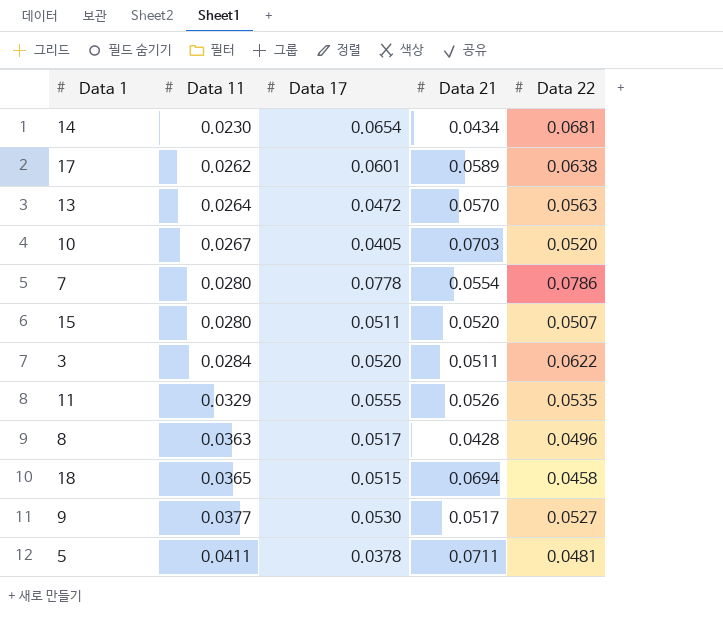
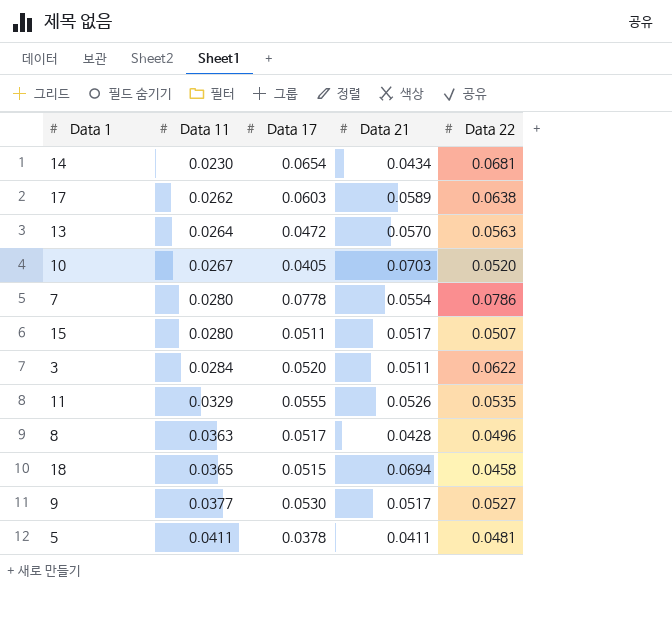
17 | Data 17: 0.0601 -> 0.0603
15 | Data 21: 0.0520 -> 0.0517
5 | Data 21: 0.0711 -> 0.0411

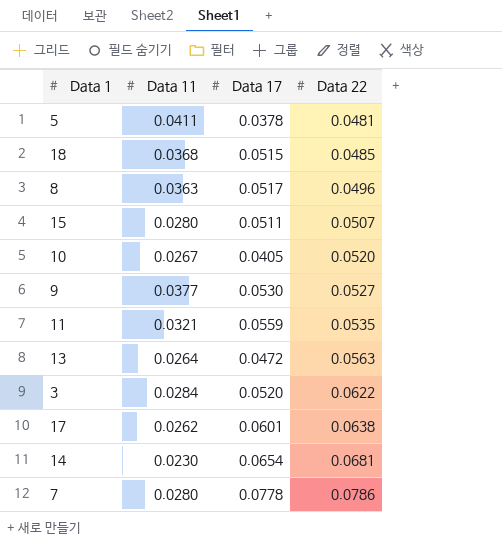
row order: Data 11 ascending -> Data 22 ascending
column Data 21 | position: 4 -> none
18 | Data 11: 0.0365 -> 0.0368
18 | Data 22: 0.0458 -> 0.0485
11 | Data 11: 0.0329 -> 0.0321
11 | Data 17: 0.0555 -> 0.0559
17 | Data 17: 0.0603 -> 0.0601

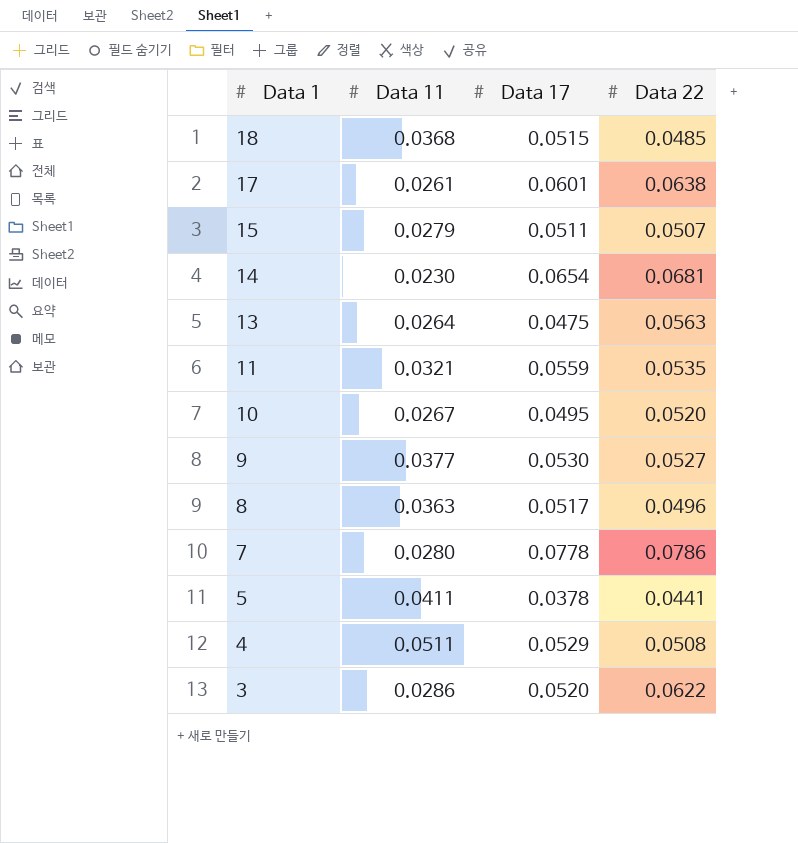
row order: Data 22 ascending -> Data 1 descending
17 | Data 11: 0.0262 -> 0.0261
15 | Data 11: 0.0280 -> 0.0279
13 | Data 17: 0.0472 -> 0.0475
10 | Data 17: 0.0405 -> 0.0495
5 | Data 22: 0.0481 -> 0.0441
row 4: none -> 0.0511 | 0.0529 | 0.0508
3 | Data 11: 0.0284 -> 0.0286

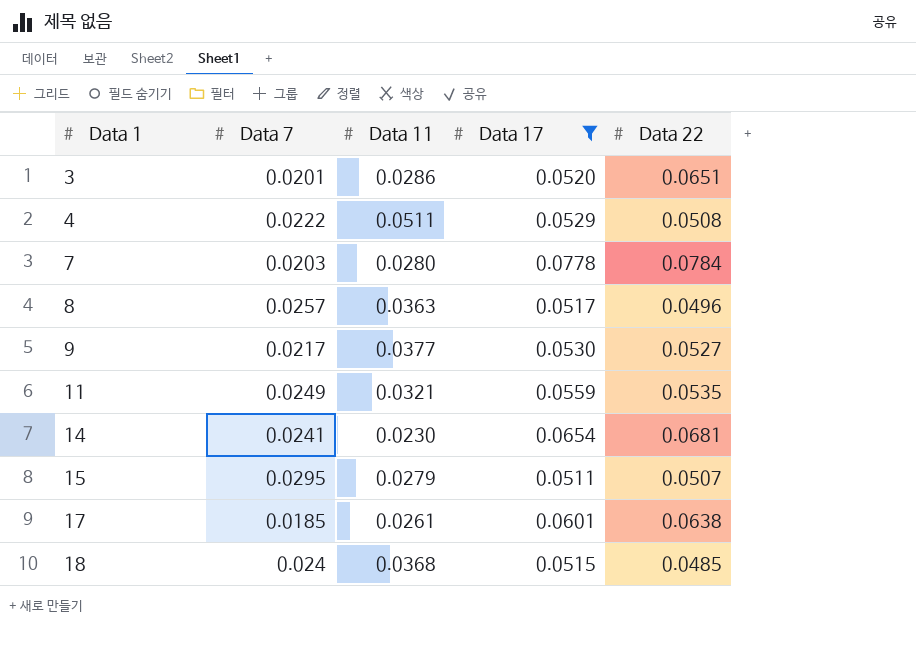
filter: none -> Data 17 >= 0.0511
row order: Data 1 descending -> Data 1 ascending
column Data 7 | position: none -> 2
3 | Data 22: 0.0622 -> 0.0651
7 | Data 22: 0.0786 -> 0.0784

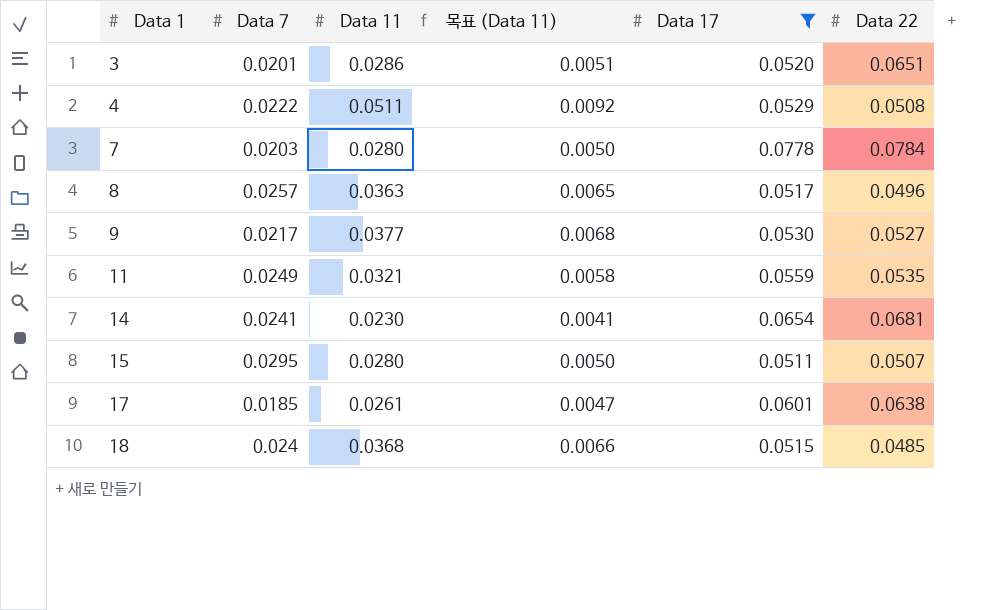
column 목표 (Data 11) | formula: none -> [Data 11] * 0.18
15 | Data 11: 0.0279 -> 0.0280

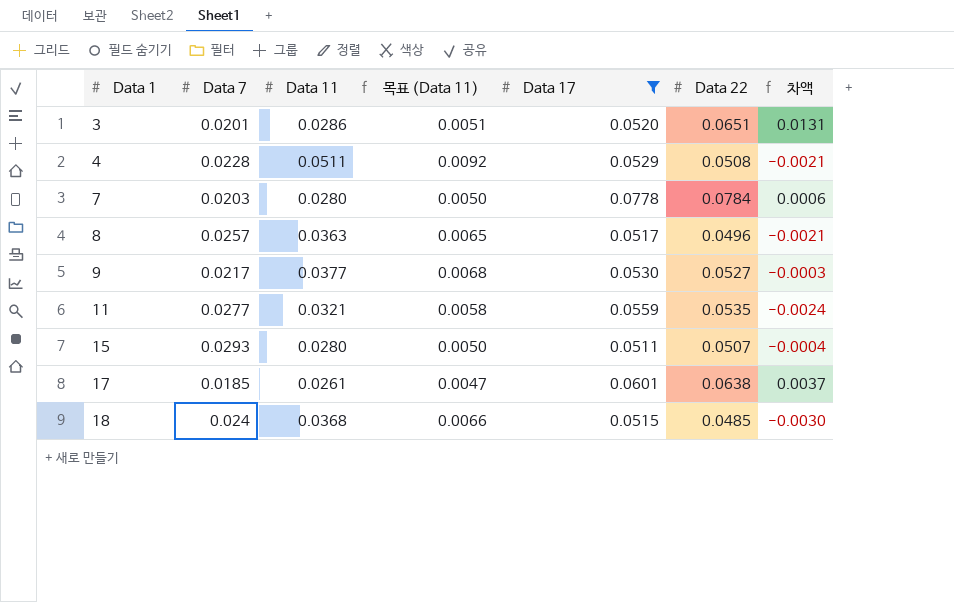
column 차액 | formula: none -> [Data 22] - [Data 17]
row 14: 0.0241 | 0.0230 | 0.0041 | 0.0654 | 0.0681 -> none
4 | Data 7: 0.0222 -> 0.0228
11 | Data 7: 0.0249 -> 0.0277
15 | Data 7: 0.0295 -> 0.0293

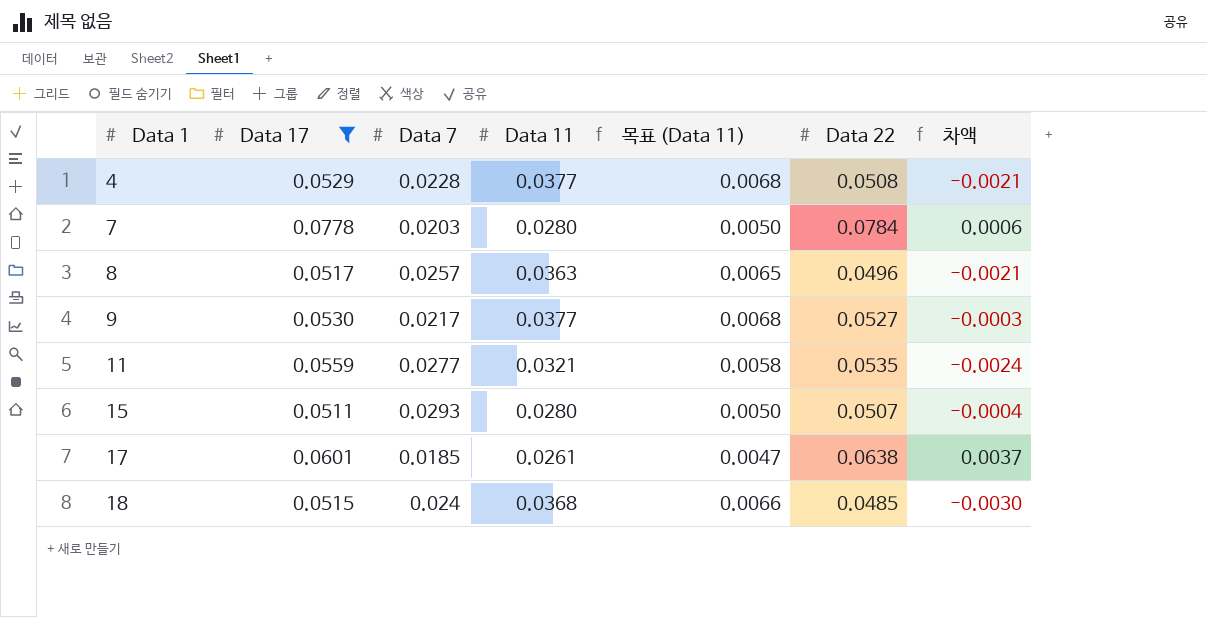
column Data 17 | position: 5 -> 2
row 3: 0.0201 | 0.0286 | 0.0051 | 0.0520 | 0.0651 | 0.0131 -> none
4 | Data 11: 0.0511 -> 0.0377
4 | 목표 (Data 11): 0.0092 -> 0.0068

